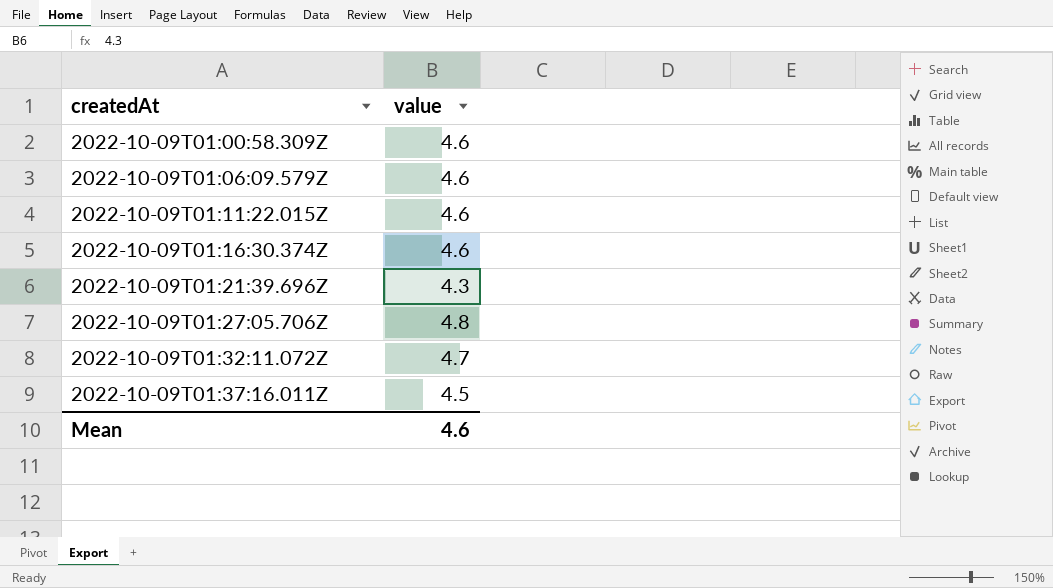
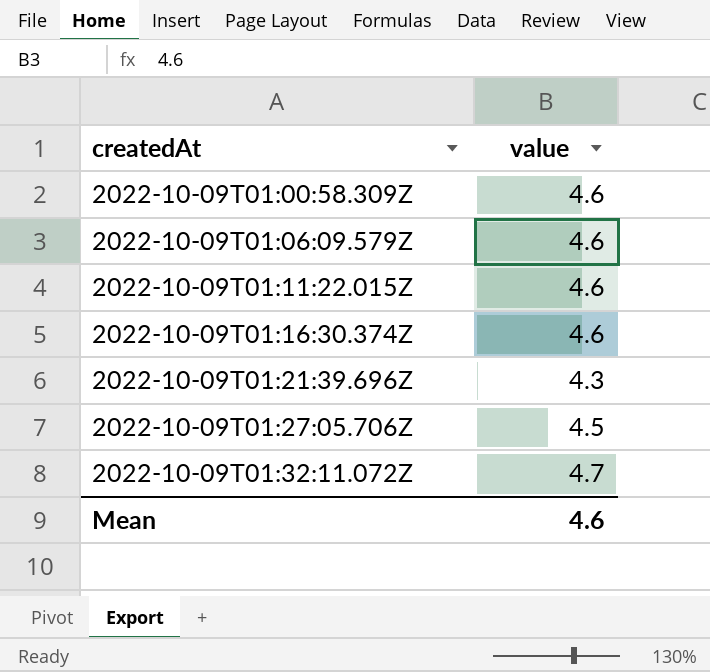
row 2022-10-09T01:37:16.011Z: 4.5 -> none
2022-10-09T01:27:05.706Z | value: 4.8 -> 4.5

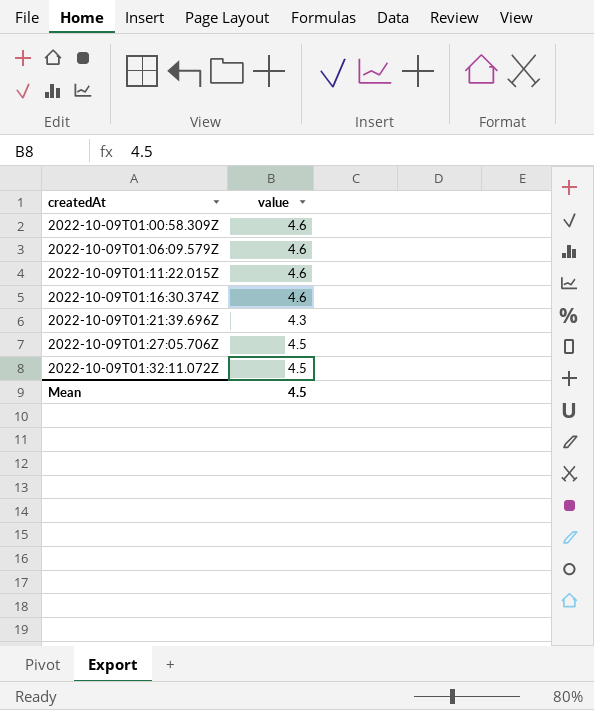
2022-10-09T01:32:11.072Z | value: 4.7 -> 4.5
Mean | value: 4.6 -> 4.5

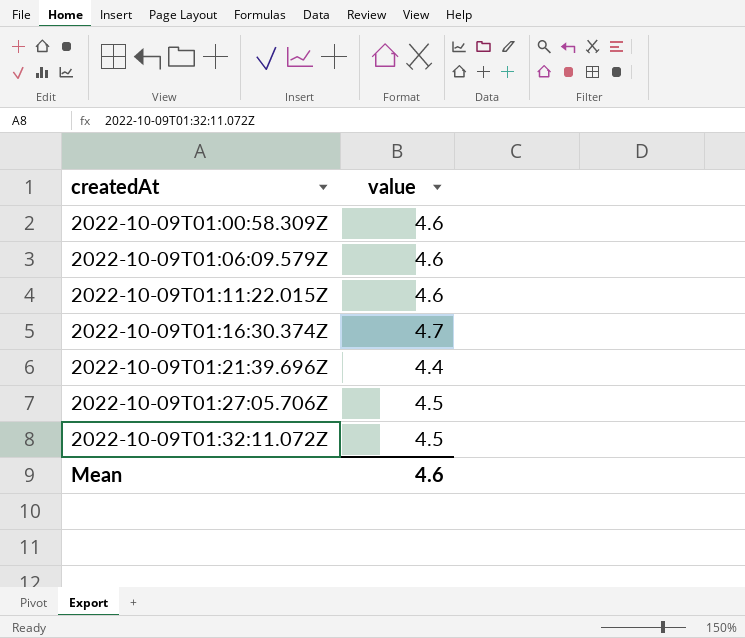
2022-10-09T01:16:30.374Z | value: 4.6 -> 4.7
2022-10-09T01:21:39.696Z | value: 4.3 -> 4.4
Mean | value: 4.5 -> 4.6

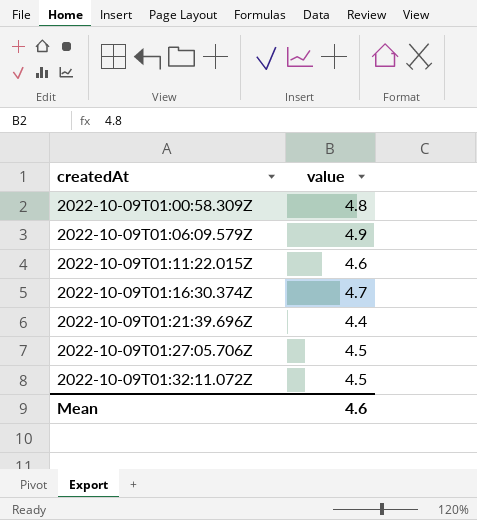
2022-10-09T01:00:58.309Z | value: 4.6 -> 4.8
2022-10-09T01:06:09.579Z | value: 4.6 -> 4.9

